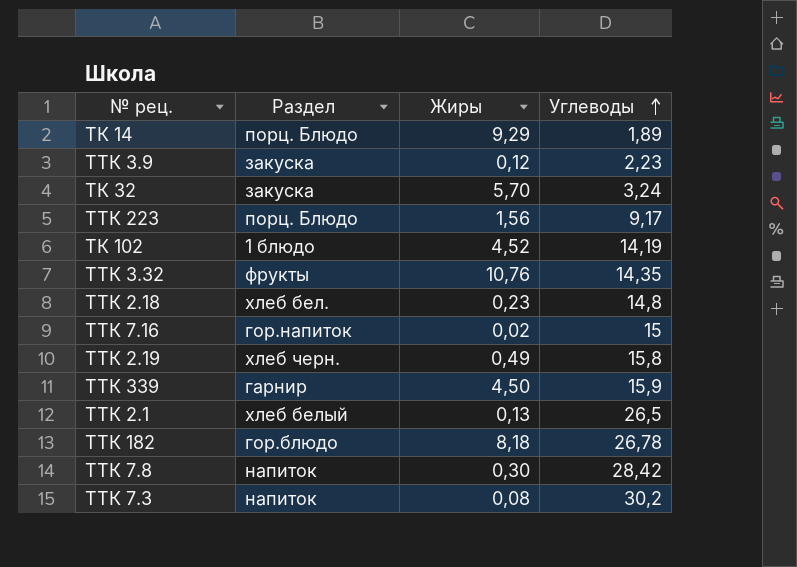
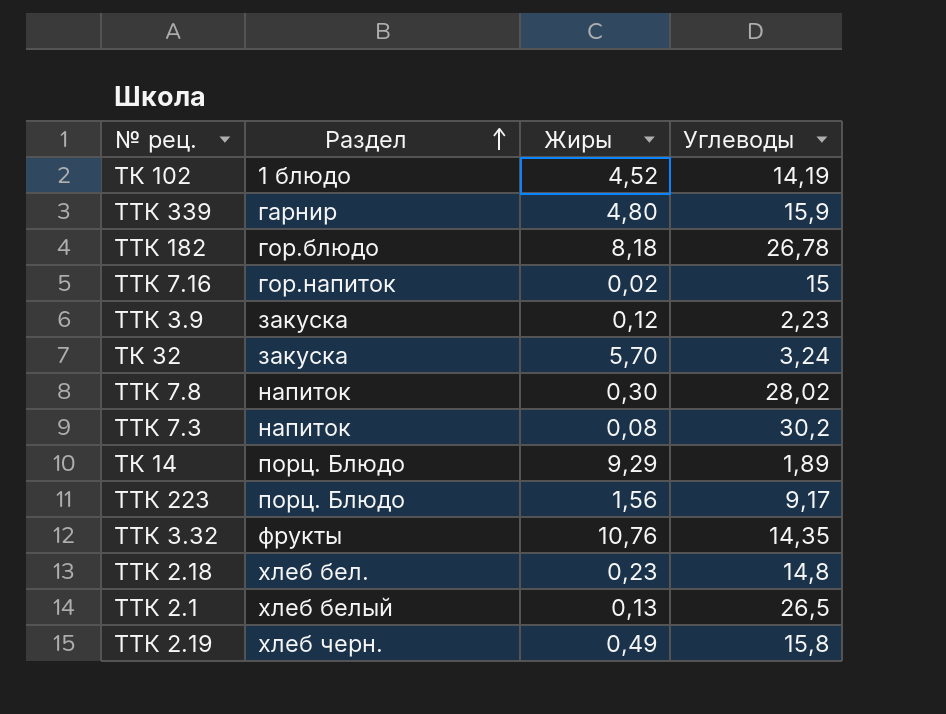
row order: Углеводы ascending -> Раздел ascending
ТТК 339 | Жиры: 4,50 -> 4,80
ТТК 7.8 | Углеводы: 28,42 -> 28,02

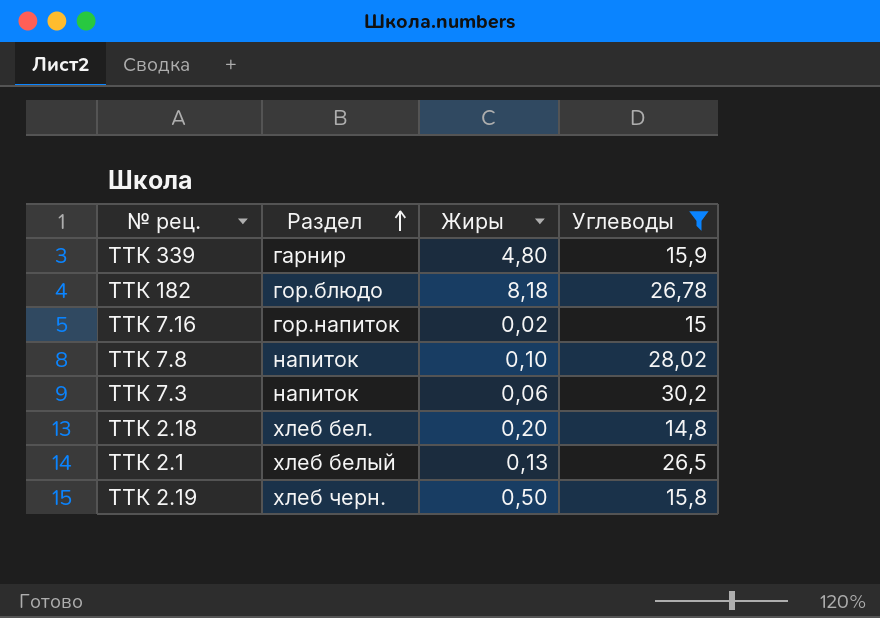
filter: none -> Углеводы >= 14,8
ТТК 7.8 | Жиры: 0,30 -> 0,10
ТТК 7.3 | Жиры: 0,08 -> 0,06
ТТК 2.18 | Жиры: 0,23 -> 0,20
ТТК 2.19 | Жиры: 0,49 -> 0,50

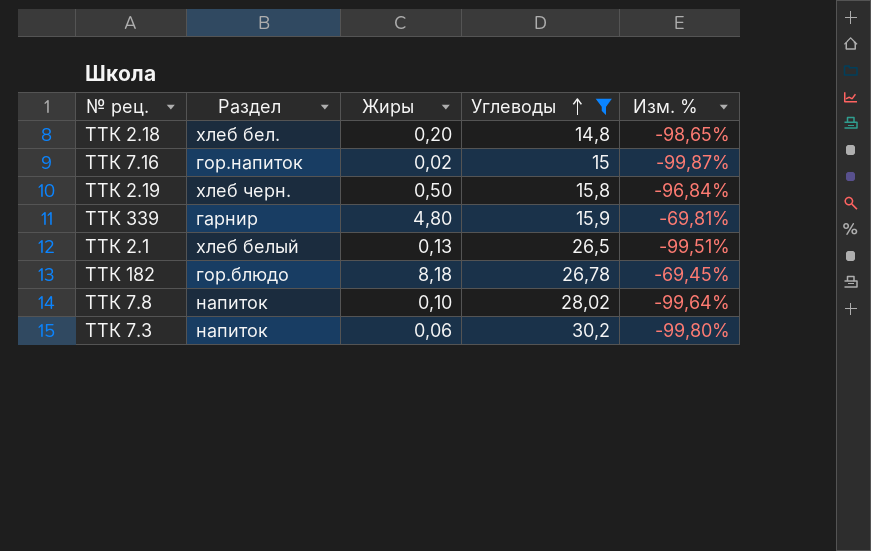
row order: Раздел ascending -> Углеводы ascending
column Изм. % | formula: none -> ([Жиры] - [Углеводы]) / [Углеводы]

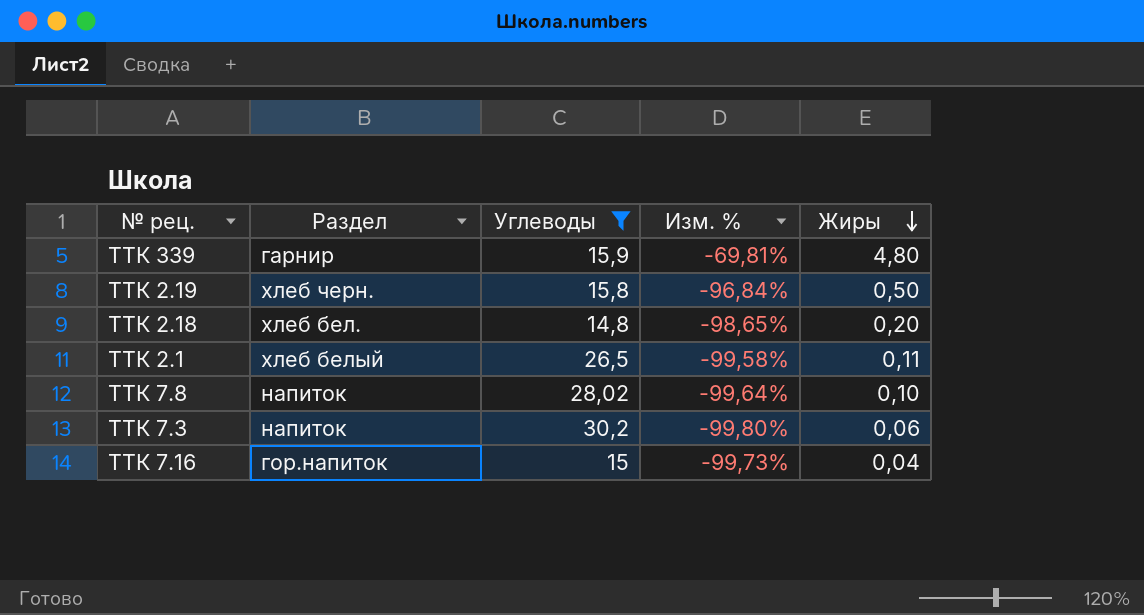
row order: Углеводы ascending -> Жиры descending
column Жиры | position: 3 -> 5
row ТТК 182: гор.блюдо | 8,18 | 26,78 | -69,45% -> none
ТТК 2.1 | Изм. %: -99,51% -> -99,58%
ТТК 2.1 | Жиры: 0,13 -> 0,11
ТТК 7.16 | Изм. %: -99,87% -> -99,73%
ТТК 7.16 | Жиры: 0,02 -> 0,04

